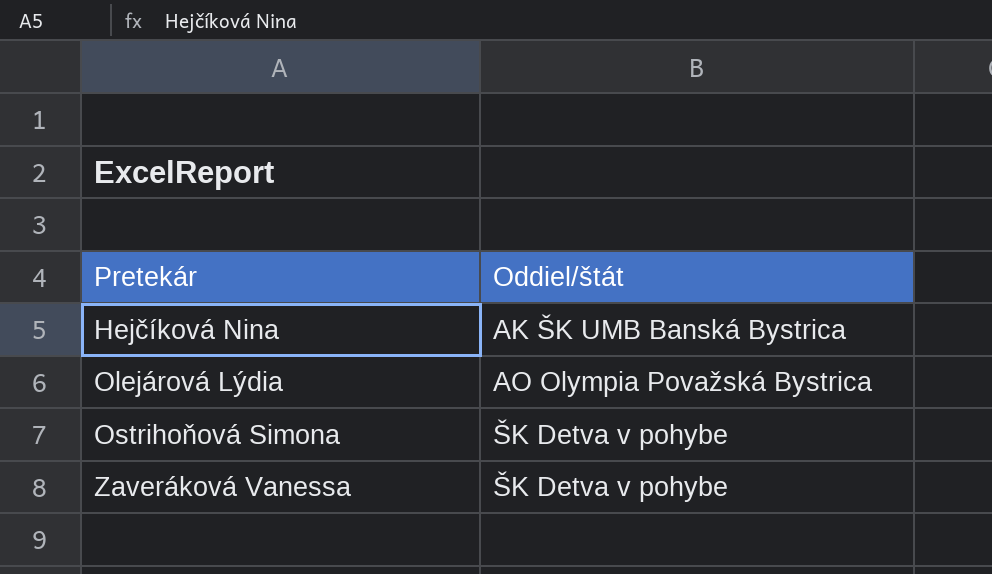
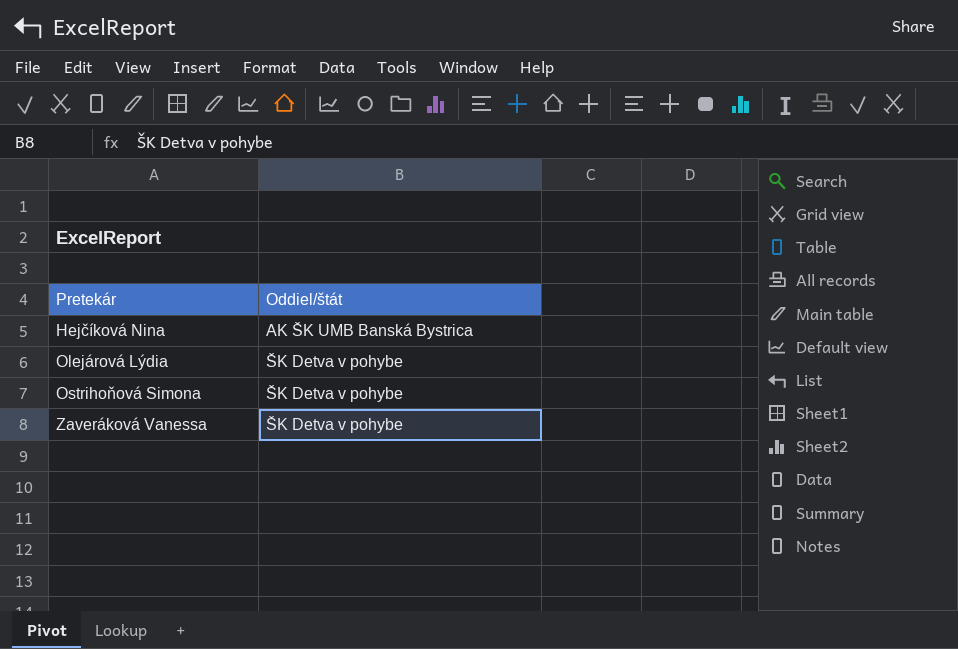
Olejárová Lýdia | Oddiel/štát: AO Olympia Považská Bystrica -> ŠK Detva v pohybe

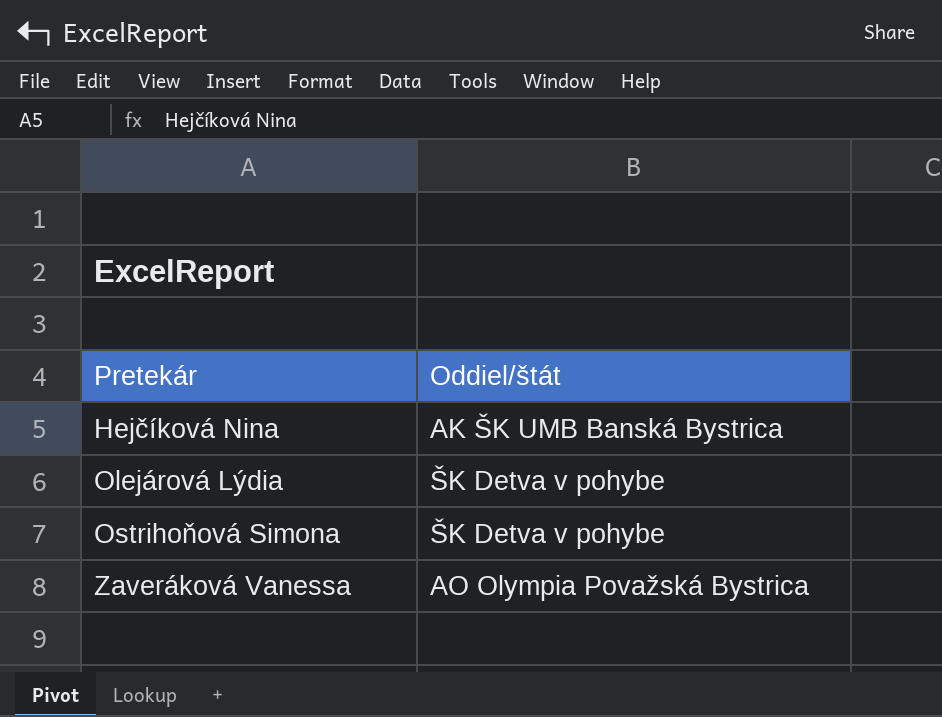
Zaveráková Vanessa | Oddiel/štát: ŠK Detva v pohybe -> AO Olympia Považská Bystrica

